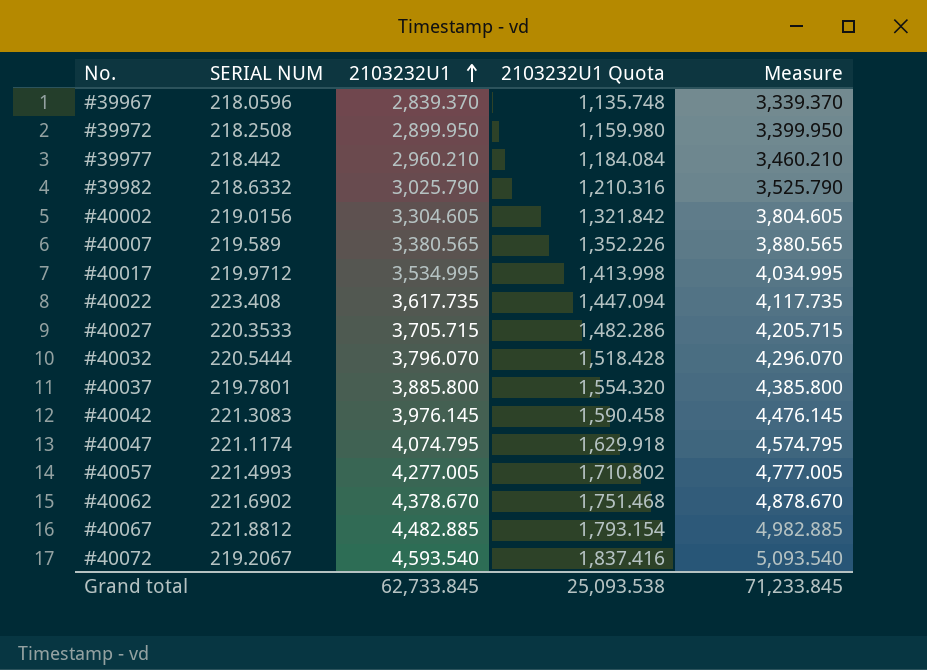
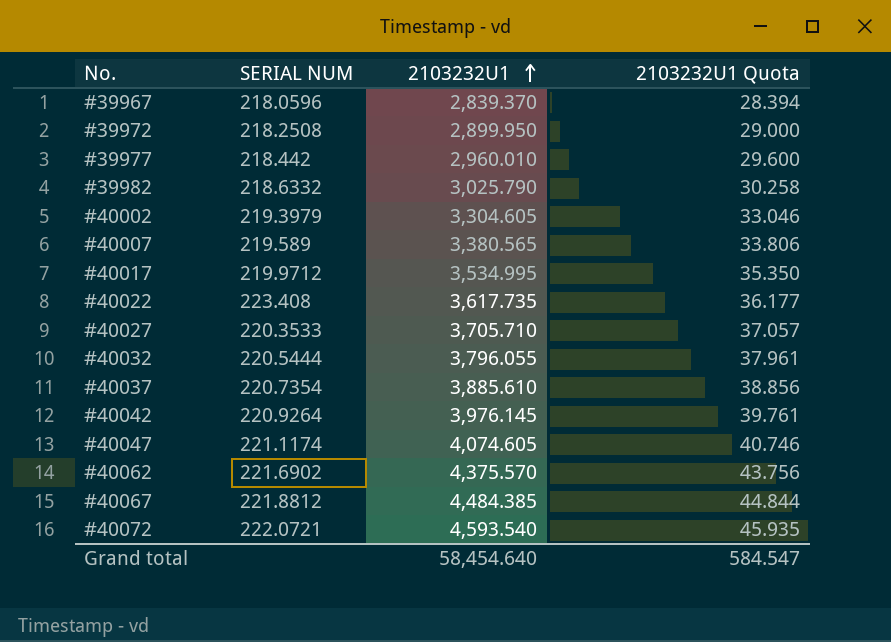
column Measure | formula: [2103232U1] + 500 -> none
column 2103232U1 Quota | formula: [2103232U1] * 0.4 -> [2103232U1] * 0.01
row #40057: 221.4993 | 4,277.005 | 1,710.802 | 4,777.005 -> none
#39977 | 2103232U1: 2,960.210 -> 2,960.010
#40002 | SERIAL NUM: 219.0156 -> 219.3979
#40027 | 2103232U1: 3,705.715 -> 3,705.710
#40032 | 2103232U1: 3,796.070 -> 3,796.055
#40037 | SERIAL NUM: 219.7801 -> 220.7354
#40037 | 2103232U1: 3,885.800 -> 3,885.610
#40042 | SERIAL NUM: 221.3083 -> 220.9264
#40047 | 2103232U1: 4,074.795 -> 4,074.605
#40062 | 2103232U1: 4,378.670 -> 4,375.570
#40067 | 2103232U1: 4,482.885 -> 4,484.385
#40072 | SERIAL NUM: 219.2067 -> 222.0721
Grand total | 2103232U1: 62,733.845 -> 58,454.640
Grand total | 2103232U1 Quota: 25,093.538 -> 584.547

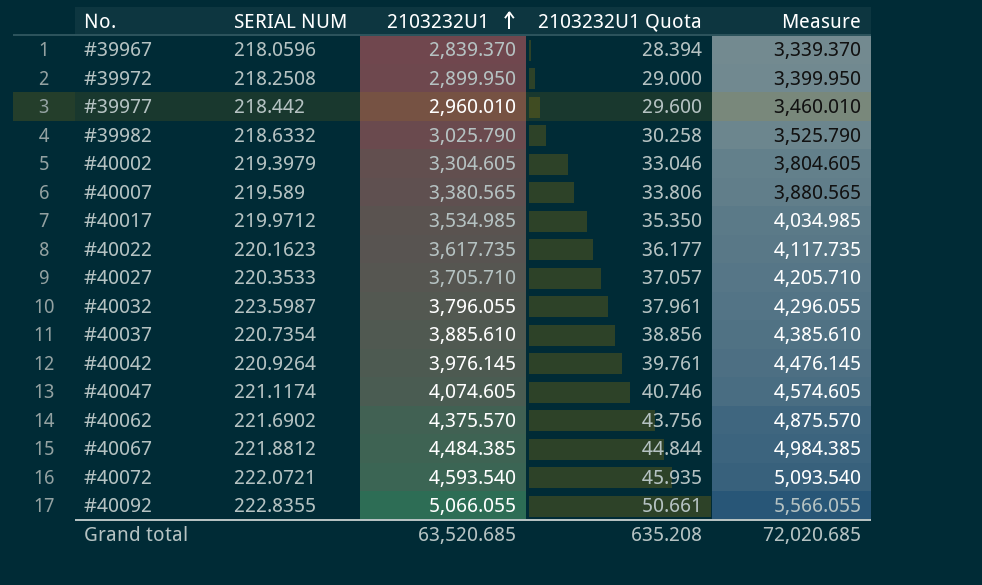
column Measure | formula: none -> [2103232U1] + 500
#40017 | 2103232U1: 3,534.995 -> 3,534.985
#40022 | SERIAL NUM: 223.408 -> 220.1623
#40032 | SERIAL NUM: 220.5444 -> 223.5987
row #40092: none -> 222.8355 | 5,066.055 | 50.661 | 5,566.055
Grand total | 2103232U1: 58,454.640 -> 63,520.685
Grand total | 2103232U1 Quota: 584.547 -> 635.208

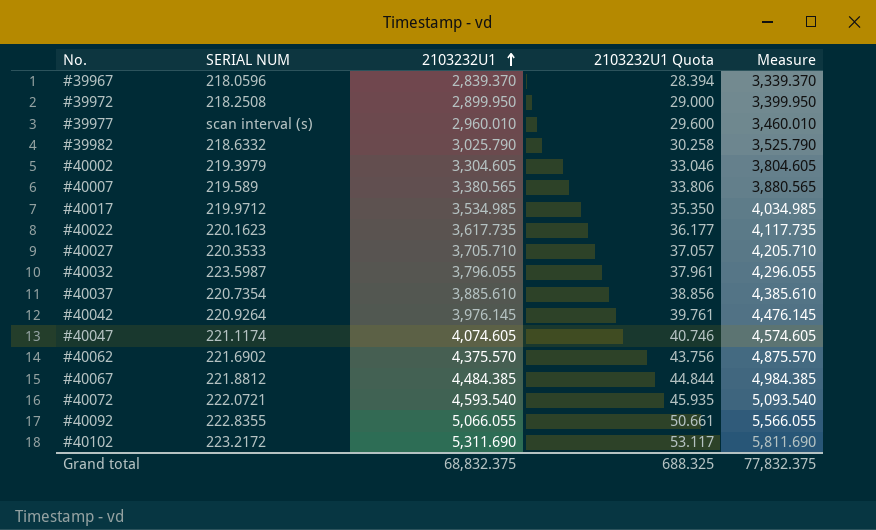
#39977 | SERIAL NUM: 218.442 -> scan interval (s)
row #40102: none -> 223.2172 | 5,311.690 | 53.117 | 5,811.690
Grand total | 2103232U1: 63,520.685 -> 68,832.375
Grand total | 2103232U1 Quota: 635.208 -> 688.325
Grand total | Measure: 72,020.685 -> 77,832.375

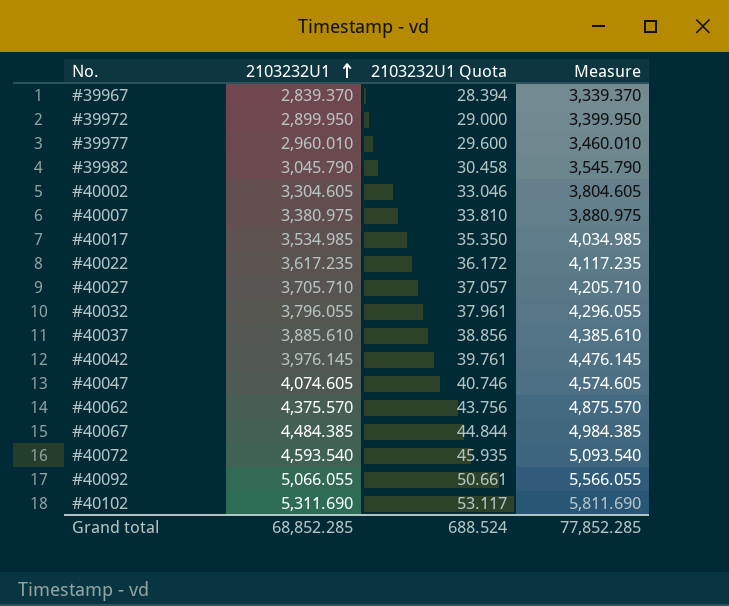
column SERIAL NUM | position: 2 -> none
#39982 | 2103232U1: 3,025.790 -> 3,045.790
#39982 | 2103232U1 Quota: 30.258 -> 30.458
#39982 | Measure: 3,525.790 -> 3,545.790
#40007 | 2103232U1: 3,380.565 -> 3,380.975
#40007 | 2103232U1 Quota: 33.806 -> 33.810
#40007 | Measure: 3,880.565 -> 3,880.975
#40022 | 2103232U1: 3,617.735 -> 3,617.235
#40022 | 2103232U1 Quota: 36.177 -> 36.172
#40022 | Measure: 4,117.735 -> 4,117.235
Grand total | 2103232U1: 68,832.375 -> 68,852.285
Grand total | 2103232U1 Quota: 688.325 -> 688.524
Grand total | Measure: 77,832.375 -> 77,852.285

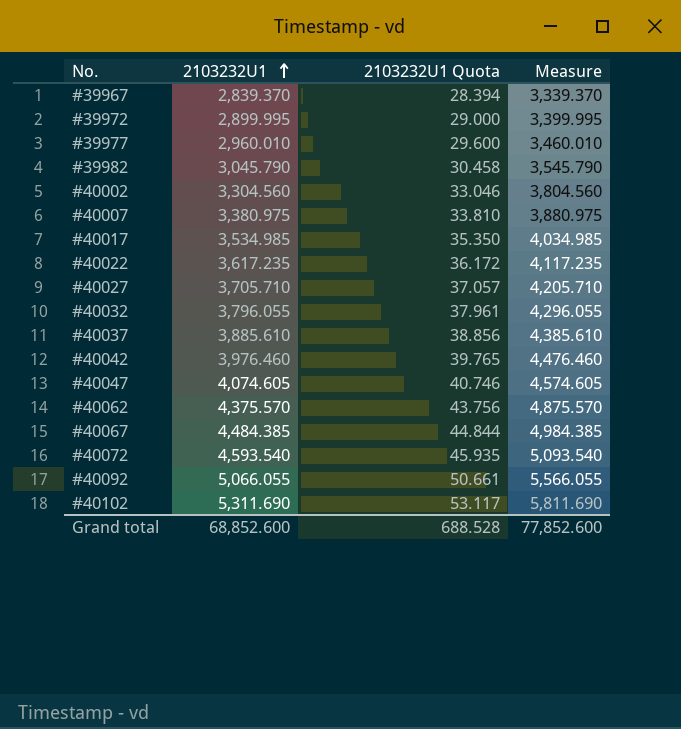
#39972 | 2103232U1: 2,899.950 -> 2,899.995
#39972 | Measure: 3,399.950 -> 3,399.995
#40002 | 2103232U1: 3,304.605 -> 3,304.560
#40002 | Measure: 3,804.605 -> 3,804.560
#40042 | 2103232U1: 3,976.145 -> 3,976.460
#40042 | 2103232U1 Quota: 39.761 -> 39.765
#40042 | Measure: 4,476.145 -> 4,476.460
Grand total | 2103232U1: 68,852.285 -> 68,852.600
Grand total | 2103232U1 Quota: 688.524 -> 688.528
Grand total | Measure: 77,852.285 -> 77,852.600

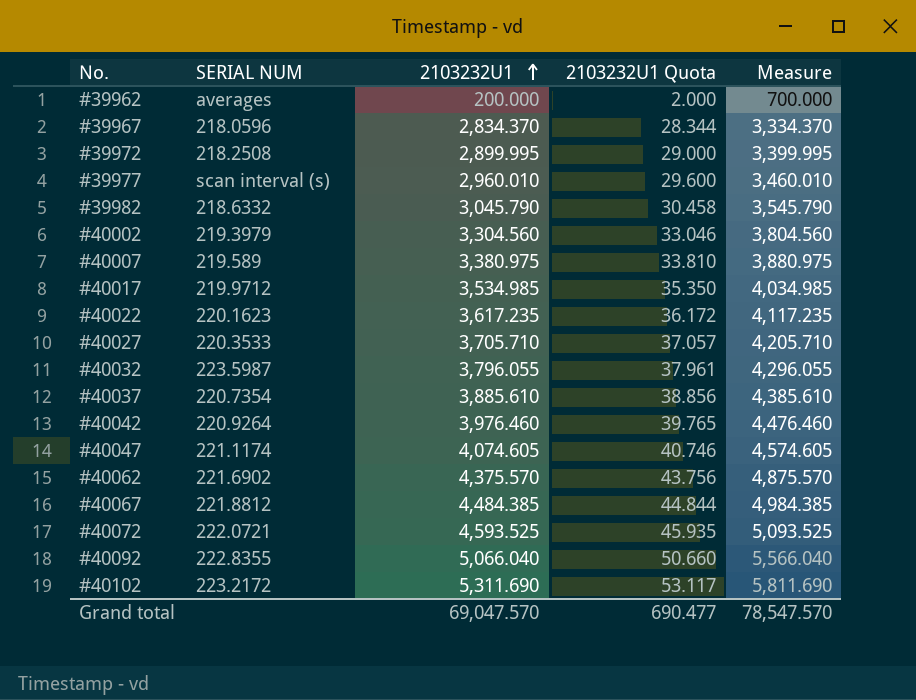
column SERIAL NUM | position: none -> 2
row #39962: none -> averages | 200.000 | 2.000 | 700.000
#39967 | 2103232U1: 2,839.370 -> 2,834.370
#39967 | 2103232U1 Quota: 28.394 -> 28.344
#39967 | Measure: 3,339.370 -> 3,334.370
#40072 | 2103232U1: 4,593.540 -> 4,593.525
#40072 | Measure: 5,093.540 -> 5,093.525
#40092 | 2103232U1: 5,066.055 -> 5,066.040
#40092 | 2103232U1 Quota: 50.661 -> 50.660
#40092 | Measure: 5,566.055 -> 5,566.040
Grand total | 2103232U1: 68,852.600 -> 69,047.570
Grand total | 2103232U1 Quota: 688.528 -> 690.477
Grand total | Measure: 77,852.600 -> 78,547.570

